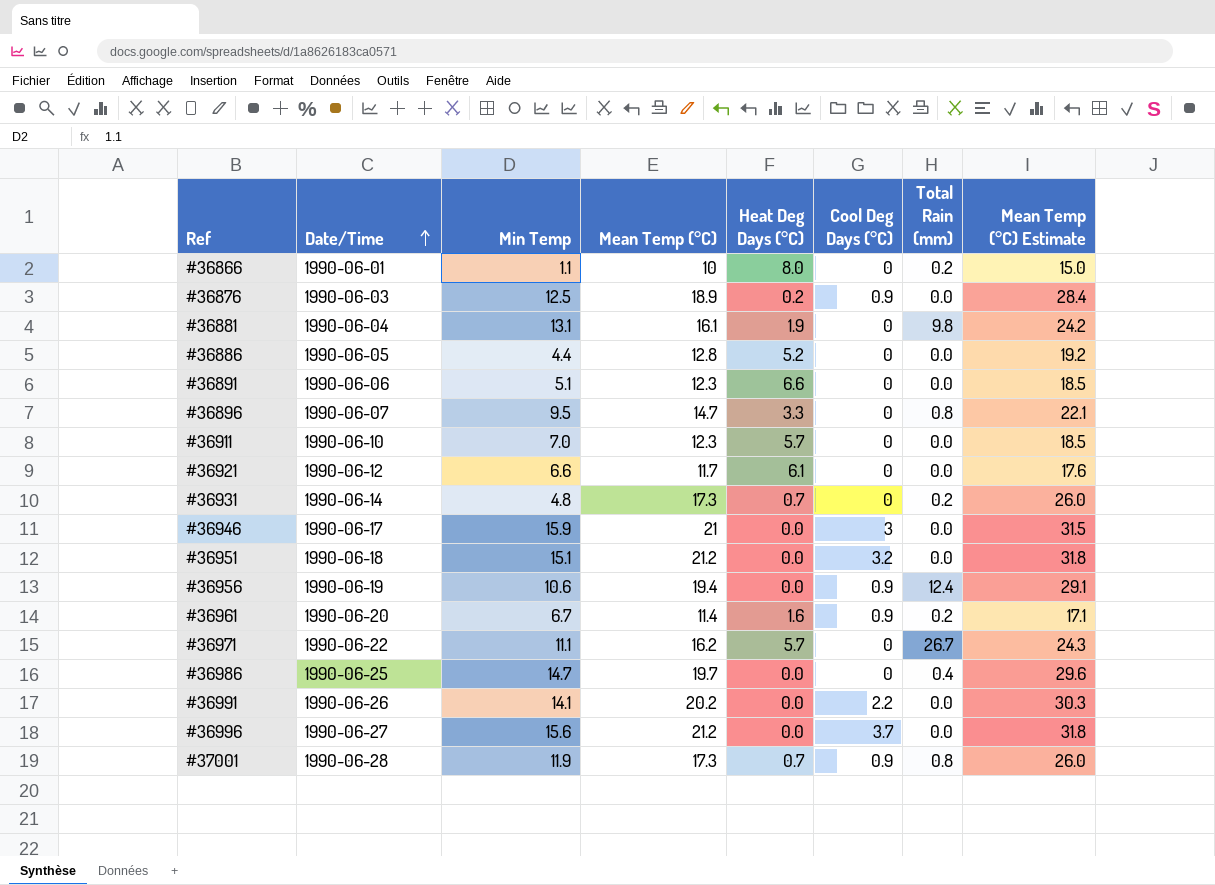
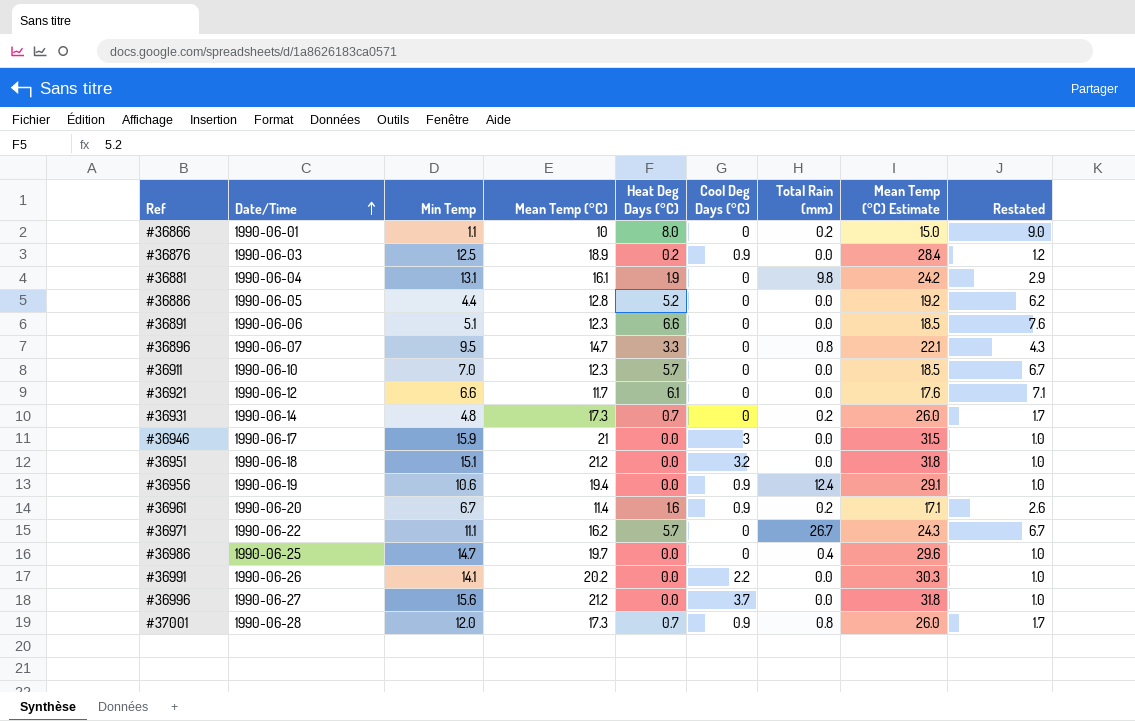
column Restated | formula: none -> [Heat Deg Days (°C)] + 1
#37001 | Min Temp: 11.9 -> 12.0

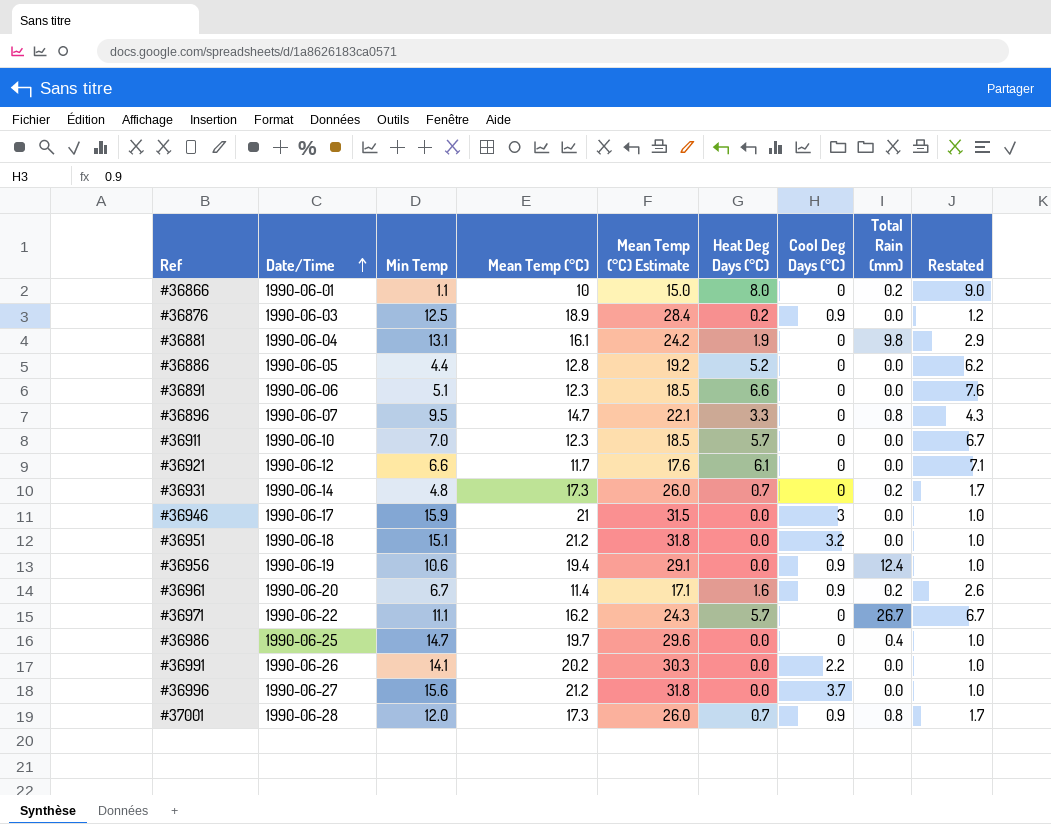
column Mean Temp (°C) Estimate | position: 8 -> 5

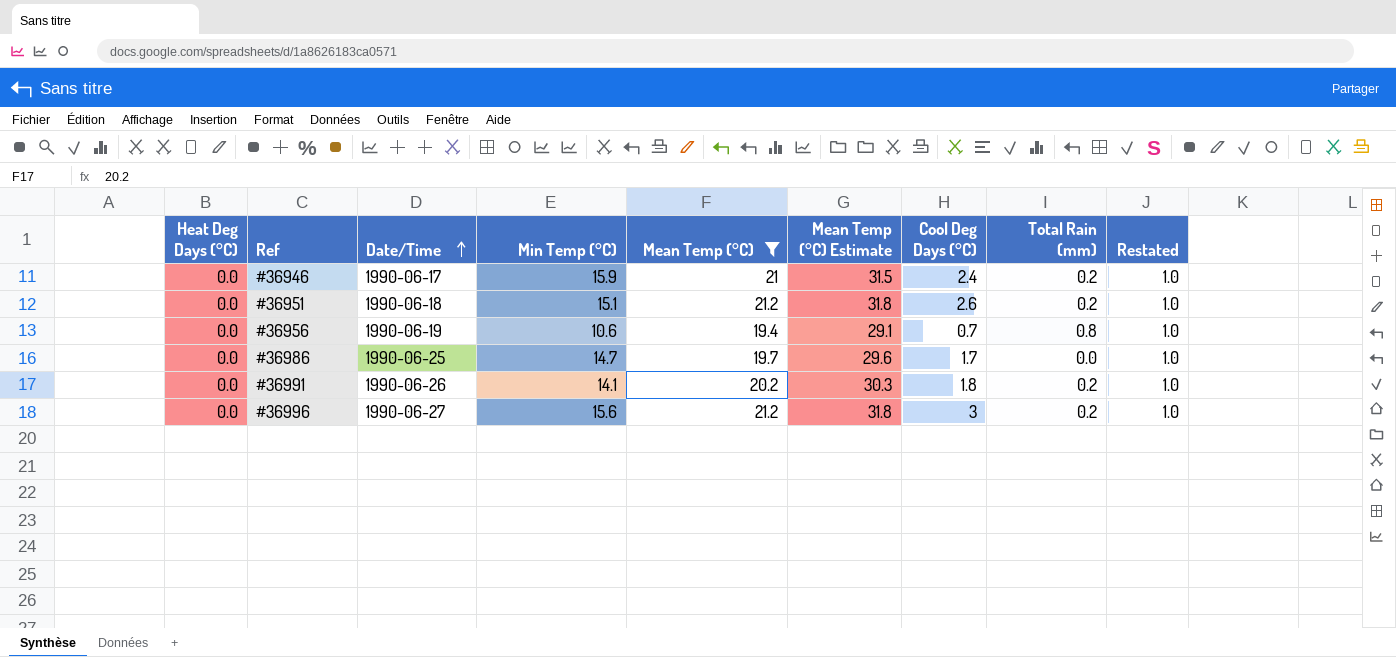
filter: none -> Mean Temp (°C) >= 19.4
column Heat Deg Days (°C) | position: 6 -> 1
column name: Min Temp -> Min Temp (°C)
#36946 | Cool Deg Days (°C): 3 -> 2.4
#36946 | Total Rain (mm): 0.0 -> 0.2
#36951 | Cool Deg Days (°C): 3.2 -> 2.6
#36951 | Total Rain (mm): 0.0 -> 0.2
#36956 | Cool Deg Days (°C): 0.9 -> 0.7
#36956 | Total Rain (mm): 12.4 -> 0.8
#36986 | Cool Deg Days (°C): 0 -> 1.7
#36986 | Total Rain (mm): 0.4 -> 0.0
#36991 | Cool Deg Days (°C): 2.2 -> 1.8
#36991 | Total Rain (mm): 0.0 -> 0.2
#36996 | Cool Deg Days (°C): 3.7 -> 3
#36996 | Total Rain (mm): 0.0 -> 0.2

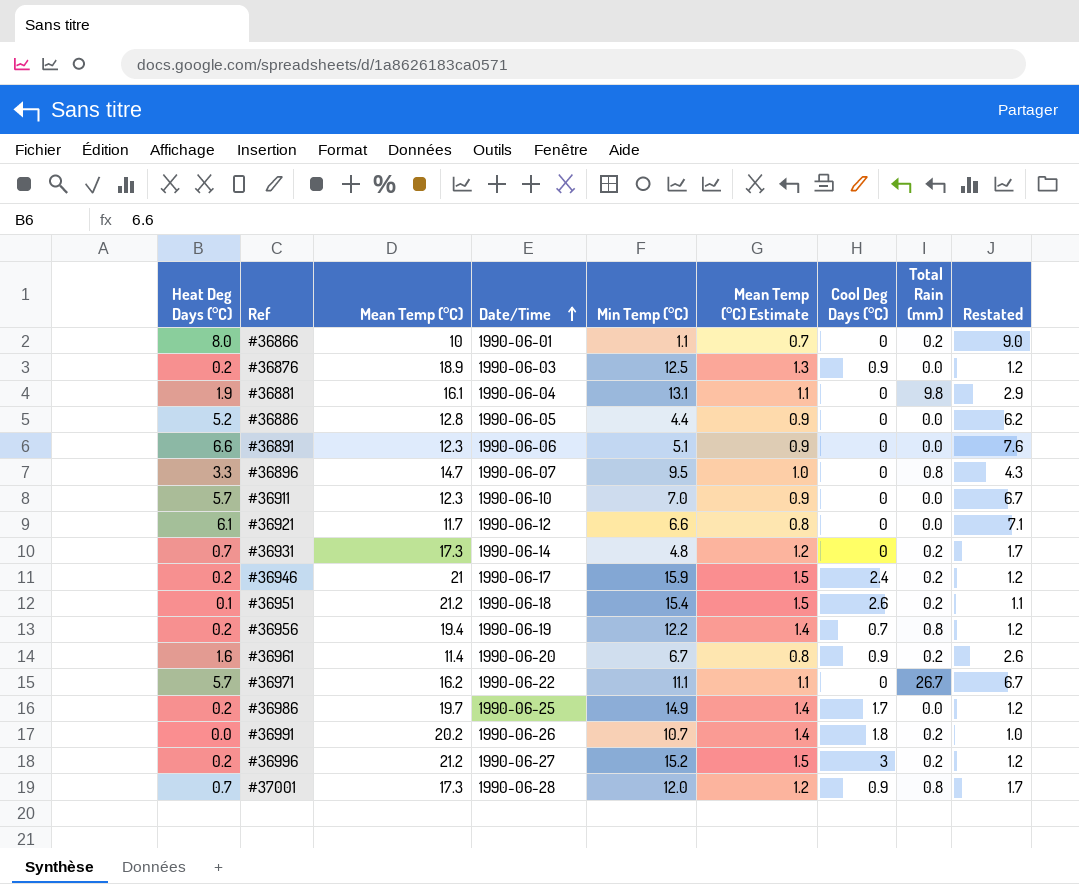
filter: Mean Temp (°C) >= 19.4 -> none
column Mean Temp (°C) | position: 5 -> 3
column Mean Temp (°C) Estimate | formula: [Mean Temp (°C)] * 1.5 -> [Mean Temp (°C)] * 0.07
#36946 | Heat Deg Days (°C): 0.0 -> 0.2
#36946 | Restated: 1.0 -> 1.2
#36951 | Heat Deg Days (°C): 0.0 -> 0.1
#36951 | Min Temp (°C): 15.1 -> 15.4
#36951 | Restated: 1.0 -> 1.1
#36956 | Heat Deg Days (°C): 0.0 -> 0.2
#36956 | Min Temp (°C): 10.6 -> 12.2
#36956 | Restated: 1.0 -> 1.2
#36986 | Heat Deg Days (°C): 0.0 -> 0.2
#36986 | Min Temp (°C): 14.7 -> 14.9
#36986 | Restated: 1.0 -> 1.2
#36991 | Min Temp (°C): 14.1 -> 10.7
#36996 | Heat Deg Days (°C): 0.0 -> 0.2
#36996 | Min Temp (°C): 15.6 -> 15.2
#36996 | Restated: 1.0 -> 1.2

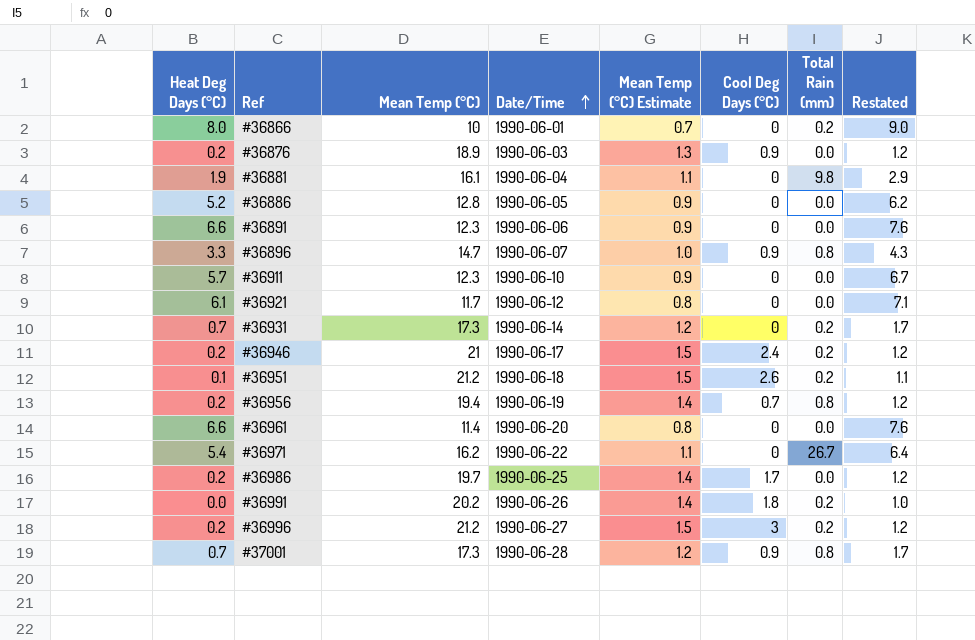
column Min Temp (°C) | position: 5 -> none
#36896 | Cool Deg Days (°C): 0 -> 0.9
#36961 | Heat Deg Days (°C): 1.6 -> 6.6
#36961 | Cool Deg Days (°C): 0.9 -> 0
#36961 | Total Rain (mm): 0.2 -> 0.0
#36961 | Restated: 2.6 -> 7.6
#36971 | Heat Deg Days (°C): 5.7 -> 5.4
#36971 | Restated: 6.7 -> 6.4

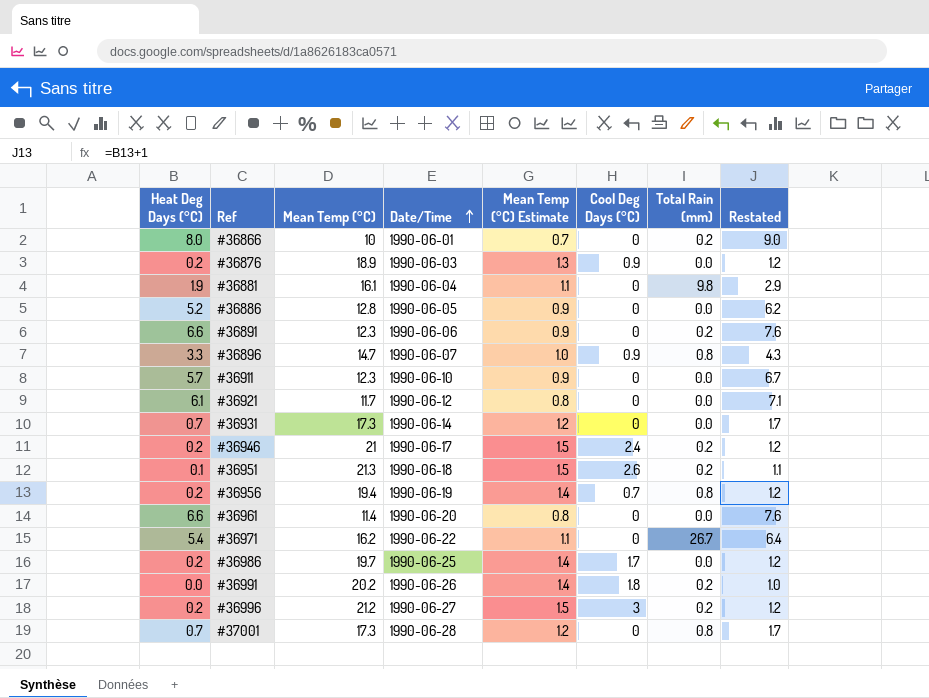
#36891 | Total Rain (mm): 0.0 -> 0.2
#36931 | Total Rain (mm): 0.2 -> 0.0
#36951 | Mean Temp (°C): 21.2 -> 21.3
#37001 | Cool Deg Days (°C): 0.9 -> 0

